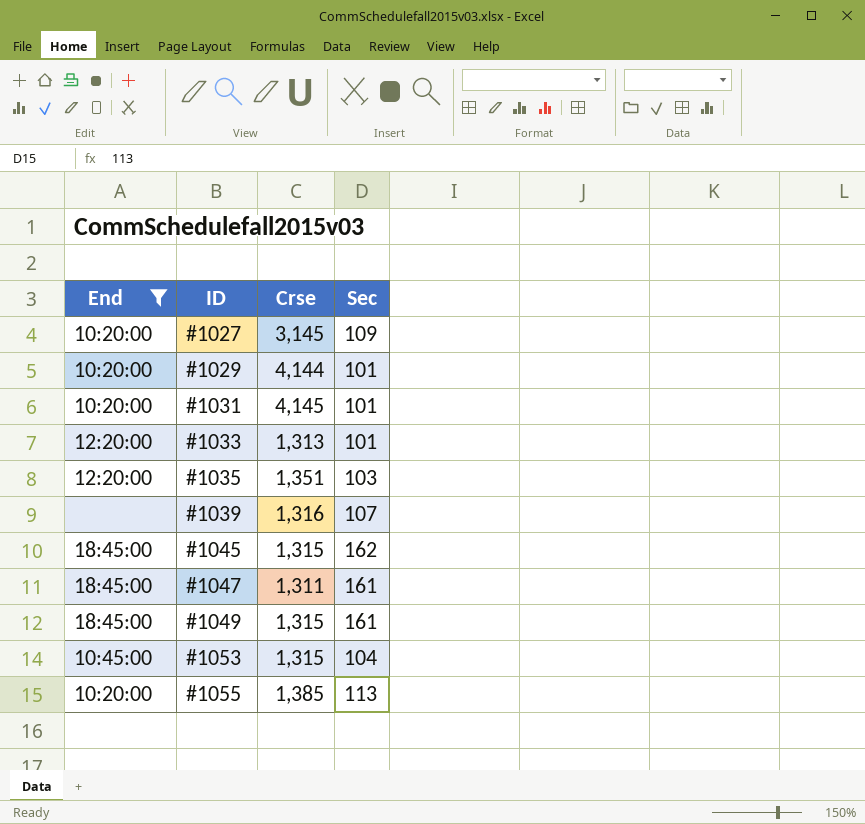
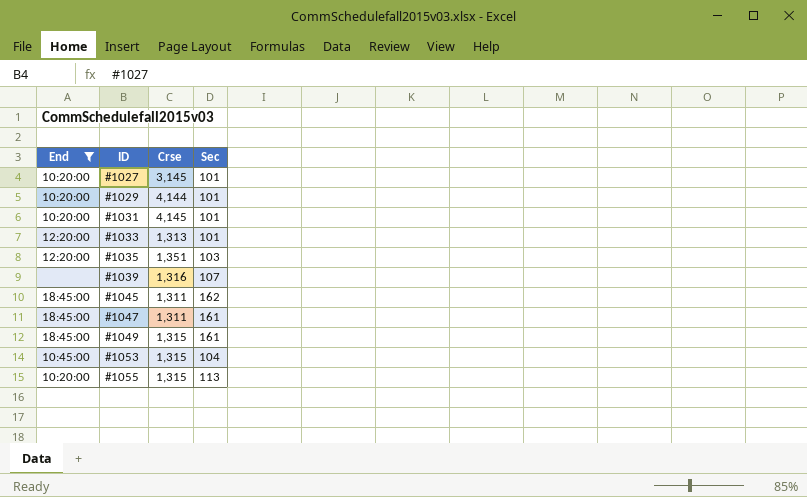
#1027 | Sec: 109 -> 101
#1045 | Crse: 1,315 -> 1,311
#1055 | Crse: 1,385 -> 1,315

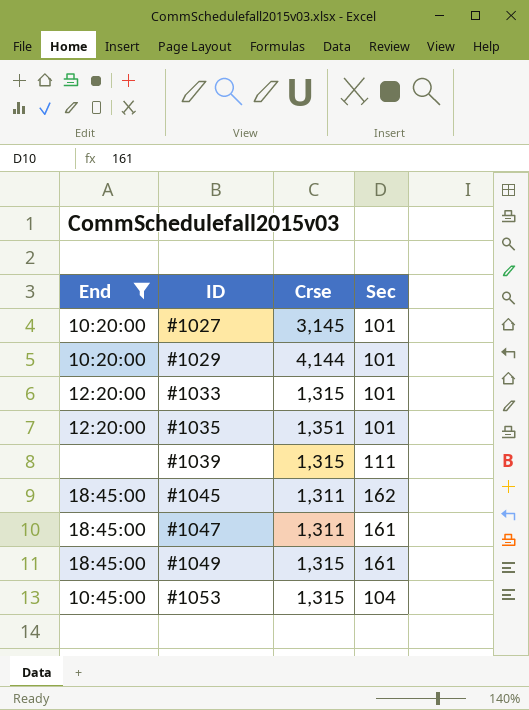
row #1031: 10:20:00 | 4,145 | 101 -> none
row #1055: 10:20:00 | 1,315 | 113 -> none
#1033 | Crse: 1,313 -> 1,315
#1035 | Sec: 103 -> 101
#1039 | Crse: 1,316 -> 1,315
#1039 | Sec: 107 -> 111

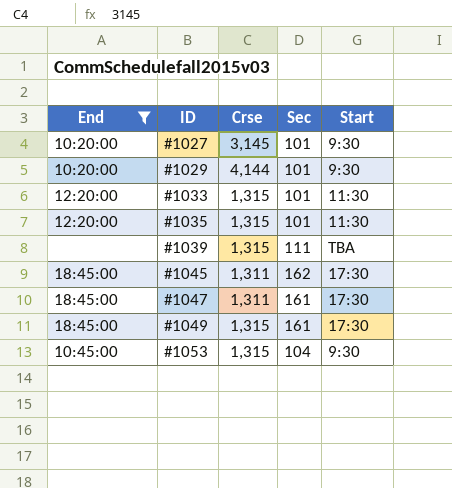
column Start | position: none -> 5
#1035 | Crse: 1,351 -> 1,315

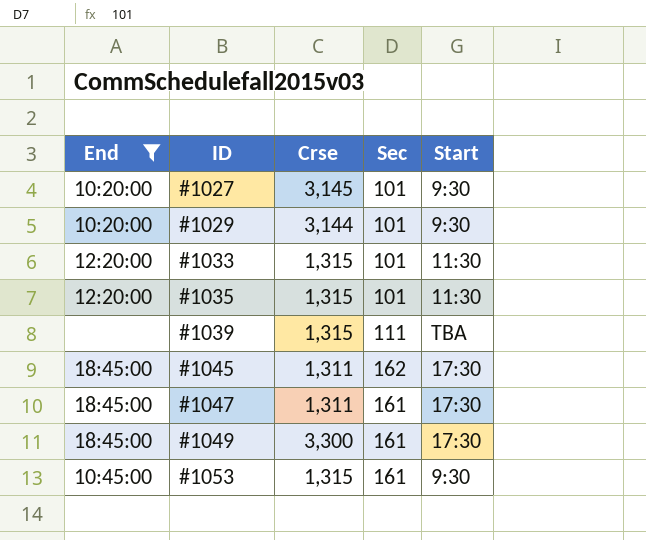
#1029 | Crse: 4,144 -> 3,144
#1049 | Crse: 1,315 -> 3,300
#1053 | Sec: 104 -> 161

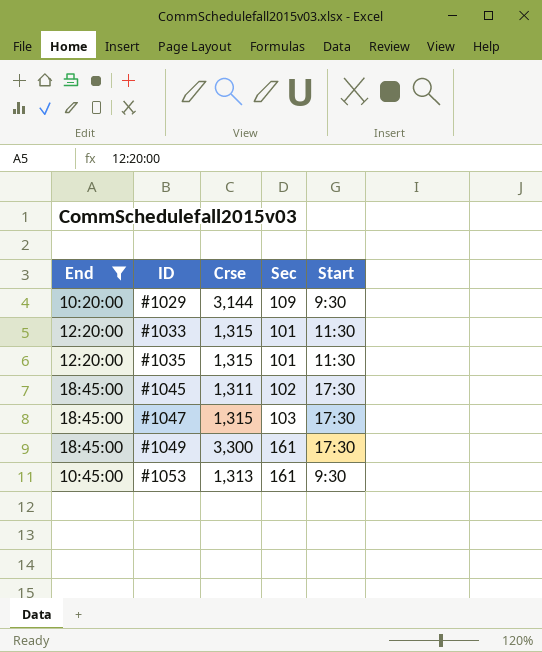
row #1027: 10:20:00 | 3,145 | 101 | 9:30 -> none
row #1039: none | 1,315 | 111 | TBA -> none
#1029 | Sec: 101 -> 109
#1045 | Sec: 162 -> 102
#1047 | Crse: 1,311 -> 1,315
#1047 | Sec: 161 -> 103
#1053 | Crse: 1,315 -> 1,313

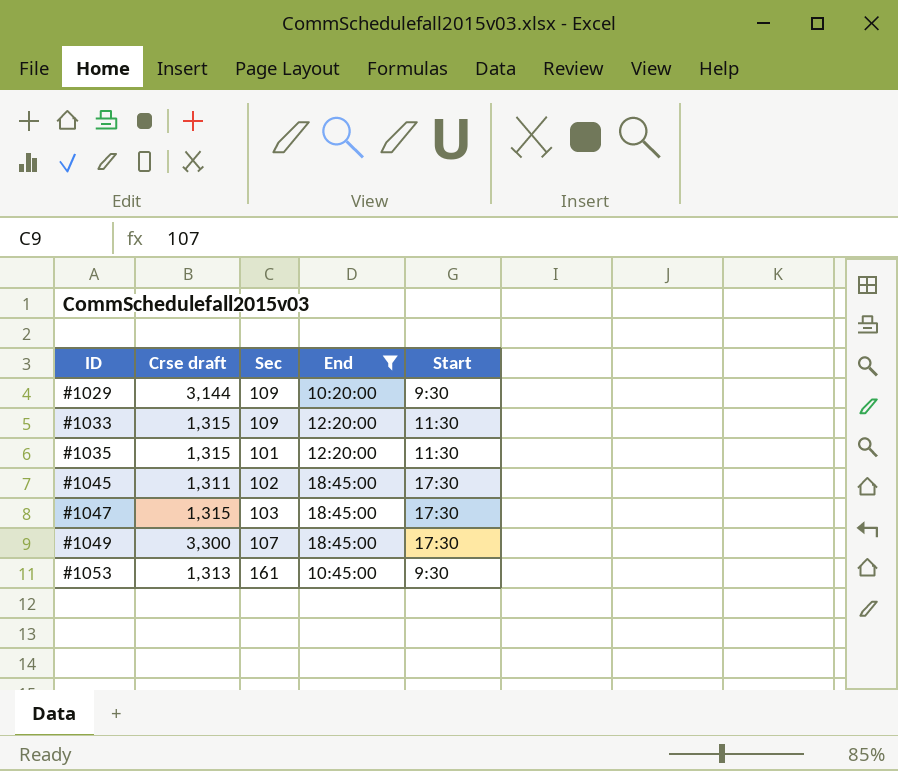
column name: Crse -> Crse draft
column End | position: 1 -> 4
#1033 | Sec: 101 -> 109
#1049 | Sec: 161 -> 107

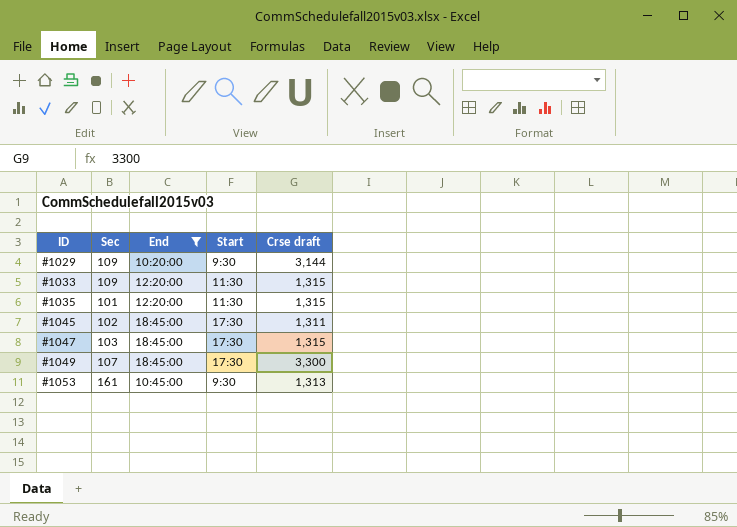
column Crse draft | position: 2 -> 5

